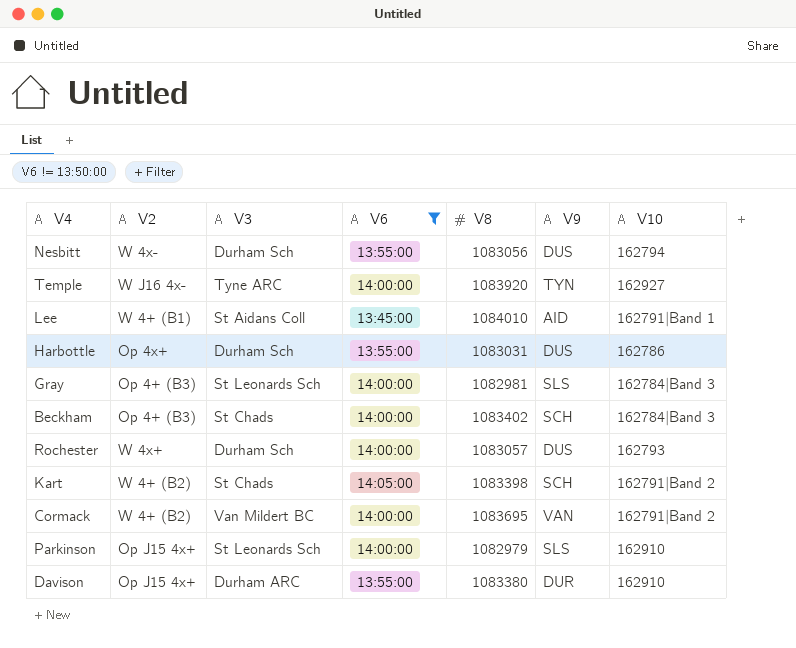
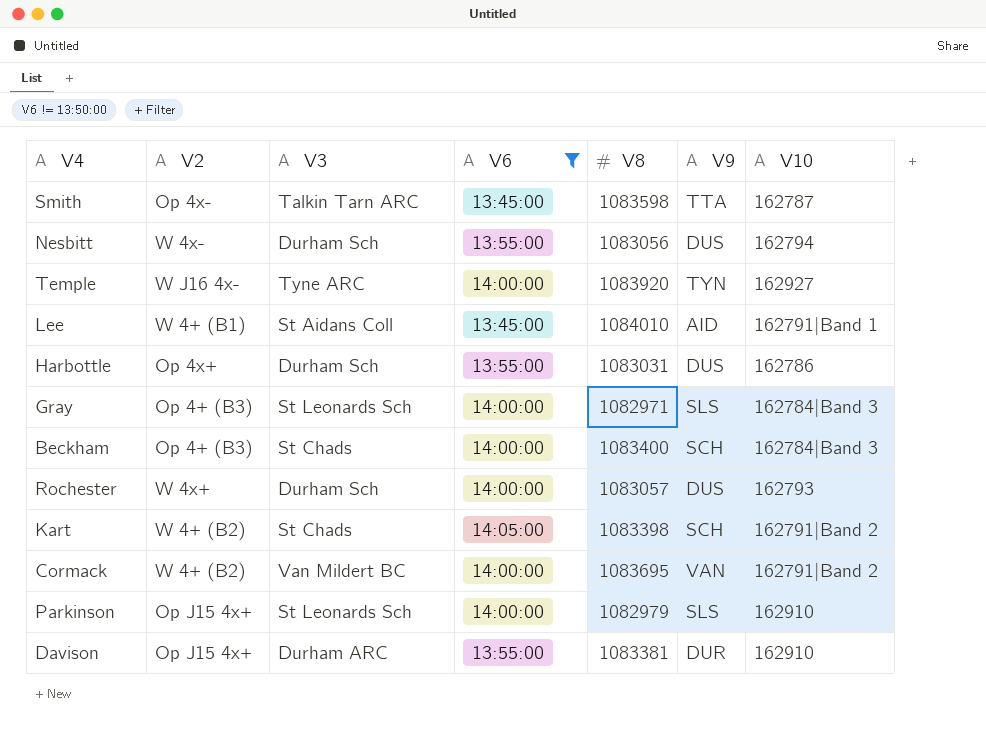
row Smith: none -> Op 4x- | Talkin Tarn ARC | 13:45:00 | 1083598 | TTA | 162787
Gray | V8: 1082981 -> 1082971
Beckham | V8: 1083402 -> 1083400
Davison | V8: 1083380 -> 1083381

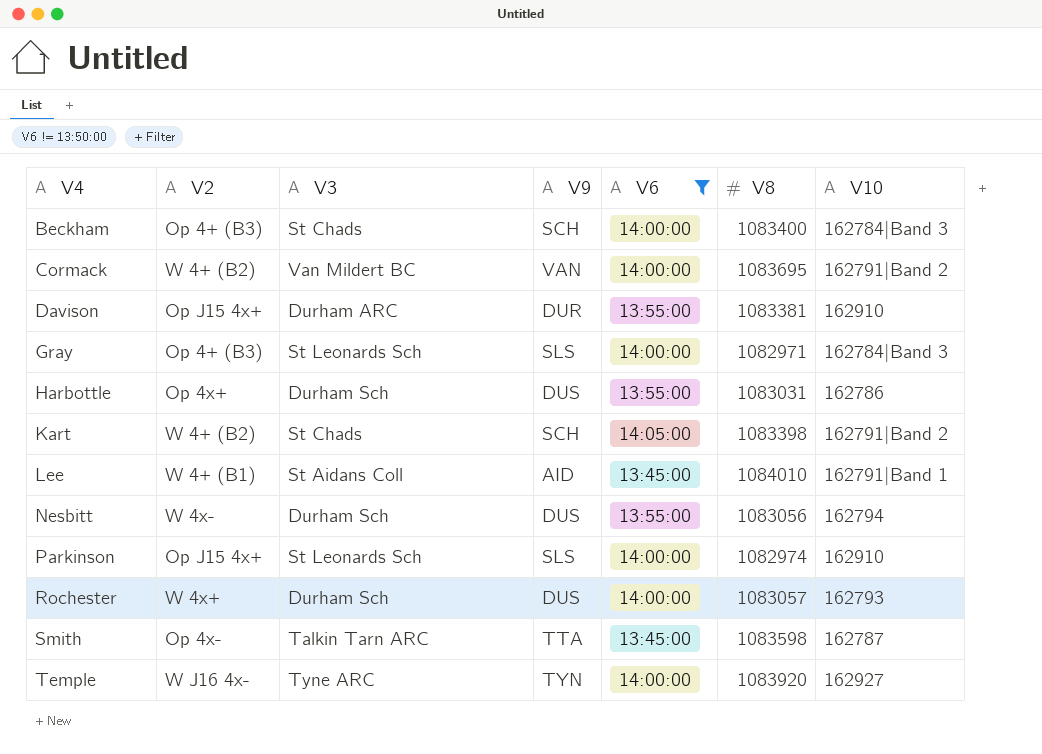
row order: none -> V4 ascending
column V9 | position: 6 -> 4
Parkinson | V8: 1082979 -> 1082974

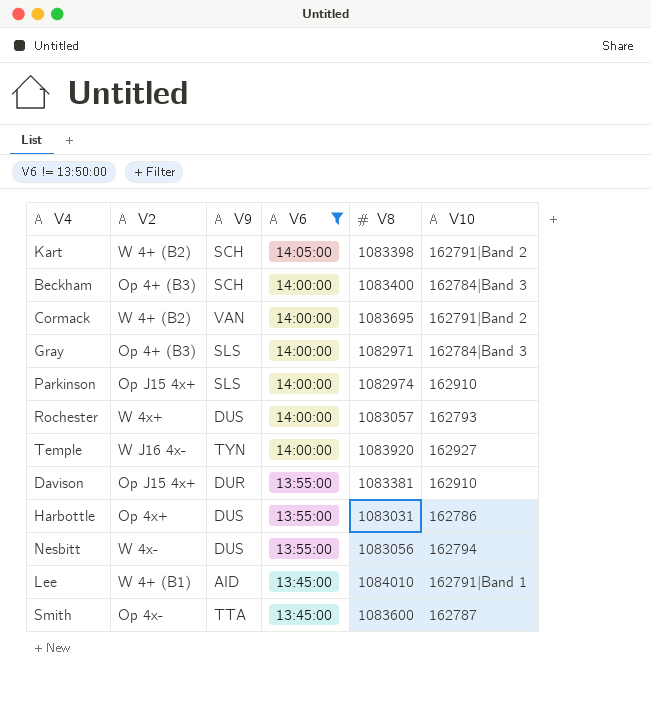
row order: V4 ascending -> V6 descending
column V3 | position: 3 -> none
Smith | V8: 1083598 -> 1083600

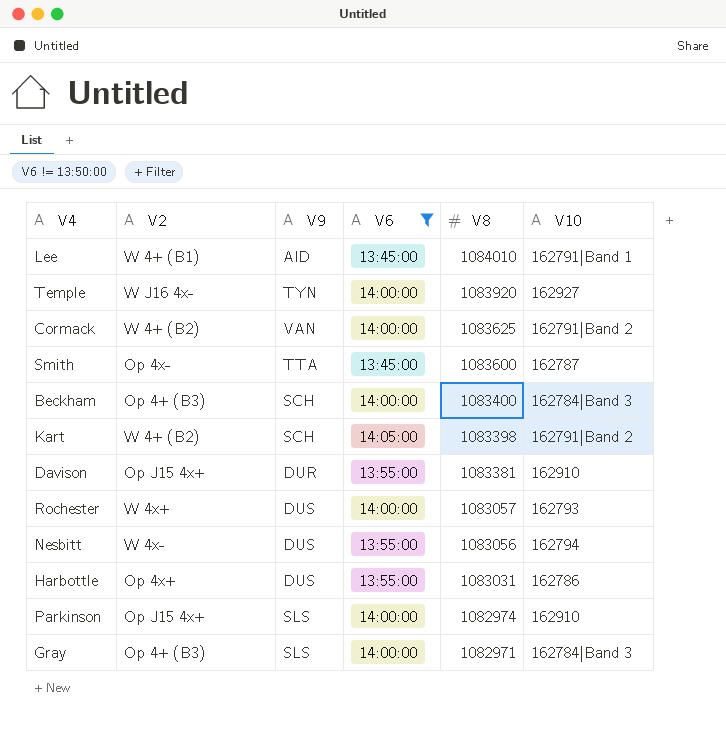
row order: V6 descending -> V8 descending
Cormack | V8: 1083695 -> 1083625

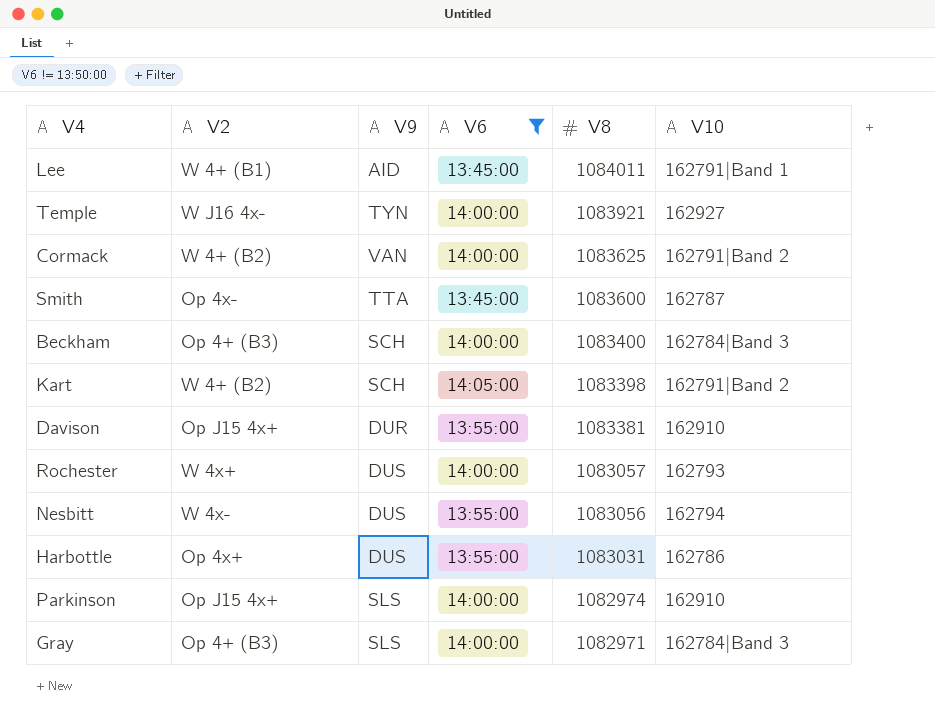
Lee | V8: 1084010 -> 1084011
Temple | V8: 1083920 -> 1083921

